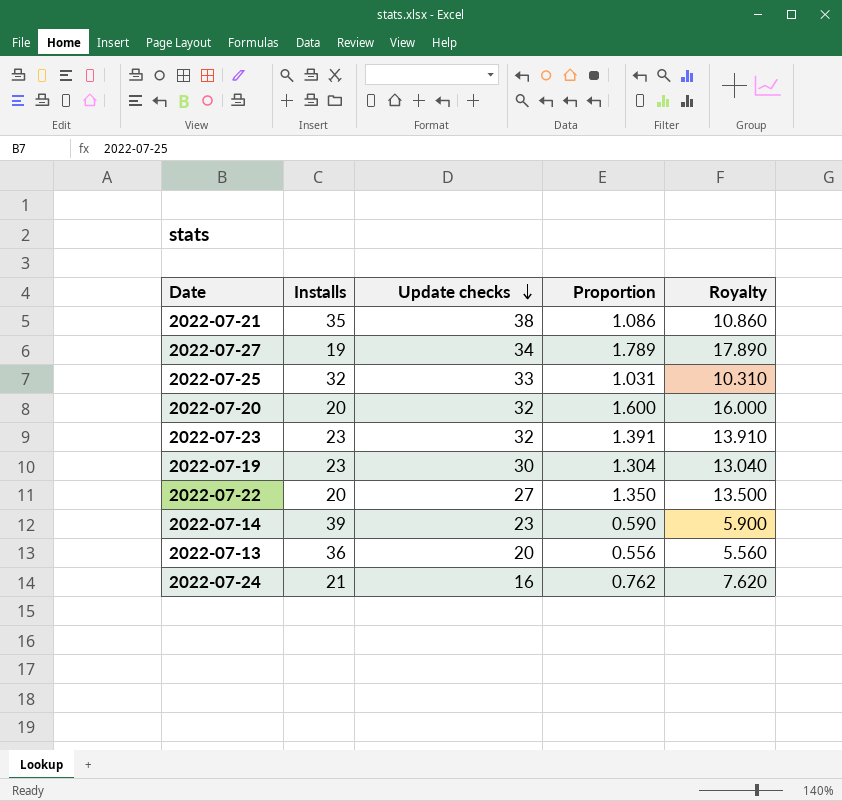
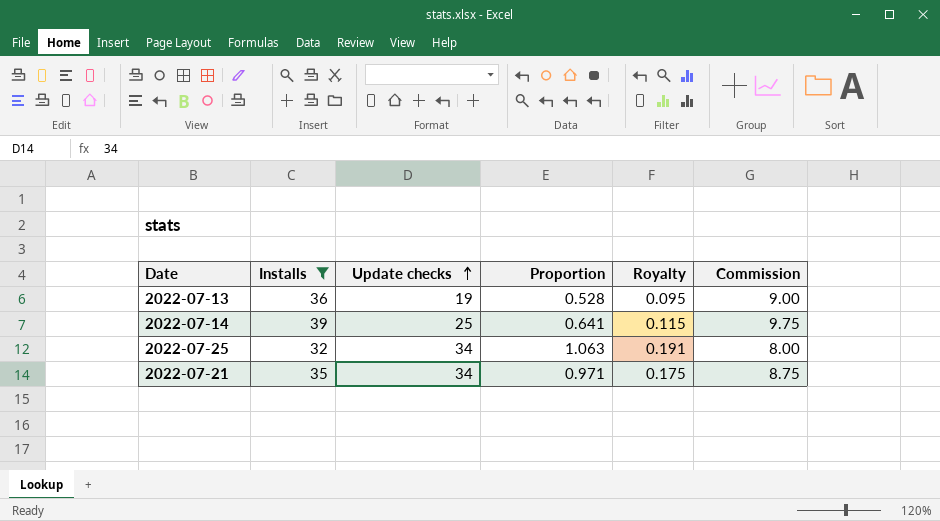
filter: none -> Installs >= 32
row order: Update checks descending -> Update checks ascending
column Royalty | formula: [Proportion] * 10 -> [Proportion] * 0.18
column Commission | formula: none -> [Installs] * 0.25
2022-07-13 | Update checks: 20 -> 19
2022-07-13 | Proportion: 0.556 -> 0.528
2022-07-14 | Update checks: 23 -> 25
2022-07-14 | Proportion: 0.590 -> 0.641
2022-07-25 | Update checks: 33 -> 34
2022-07-25 | Proportion: 1.031 -> 1.063
2022-07-21 | Update checks: 38 -> 34
2022-07-21 | Proportion: 1.086 -> 0.971

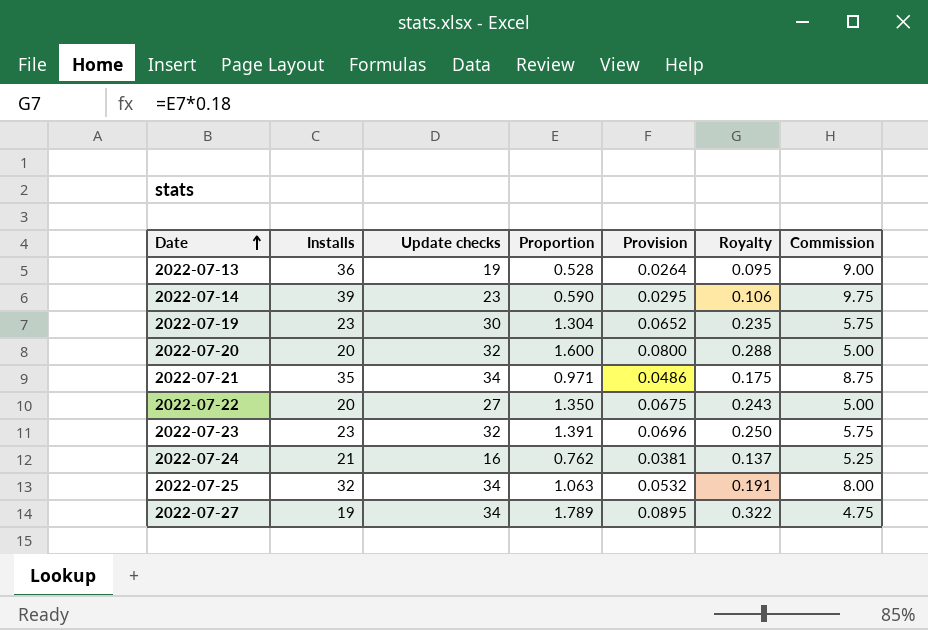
filter: Installs >= 32 -> none
row order: Update checks ascending -> Date ascending
column Provision | formula: none -> [Proportion] * 0.05
2022-07-14 | Update checks: 25 -> 23
2022-07-14 | Proportion: 0.641 -> 0.590
2022-07-14 | Royalty: 0.115 -> 0.106

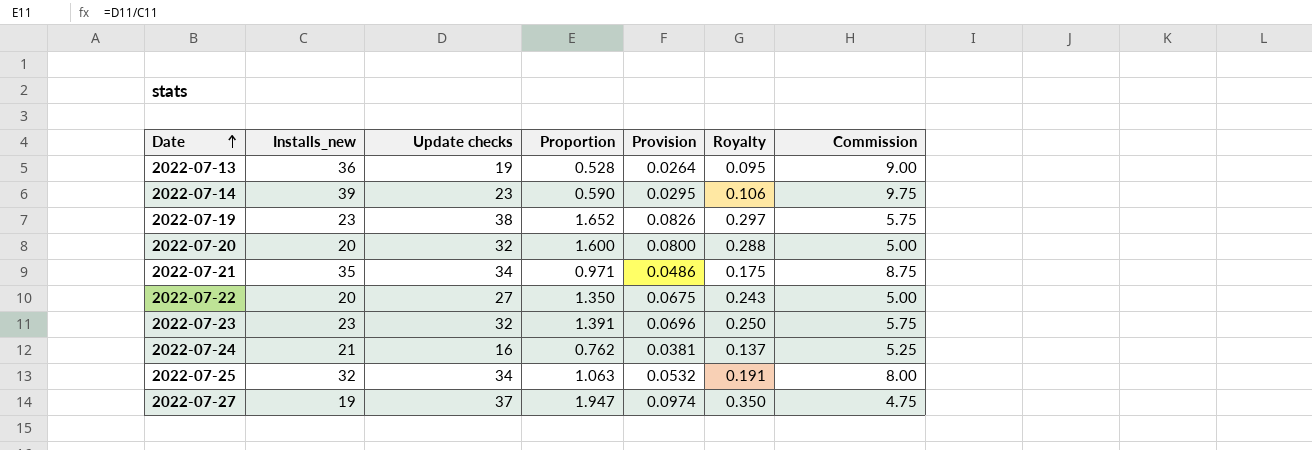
column name: Installs -> Installs_new
2022-07-19 | Update checks: 30 -> 38
2022-07-19 | Proportion: 1.304 -> 1.652
2022-07-19 | Provision: 0.0652 -> 0.0826
2022-07-19 | Royalty: 0.235 -> 0.297
2022-07-27 | Update checks: 34 -> 37
2022-07-27 | Proportion: 1.789 -> 1.947
2022-07-27 | Provision: 0.0895 -> 0.0974
2022-07-27 | Royalty: 0.322 -> 0.350

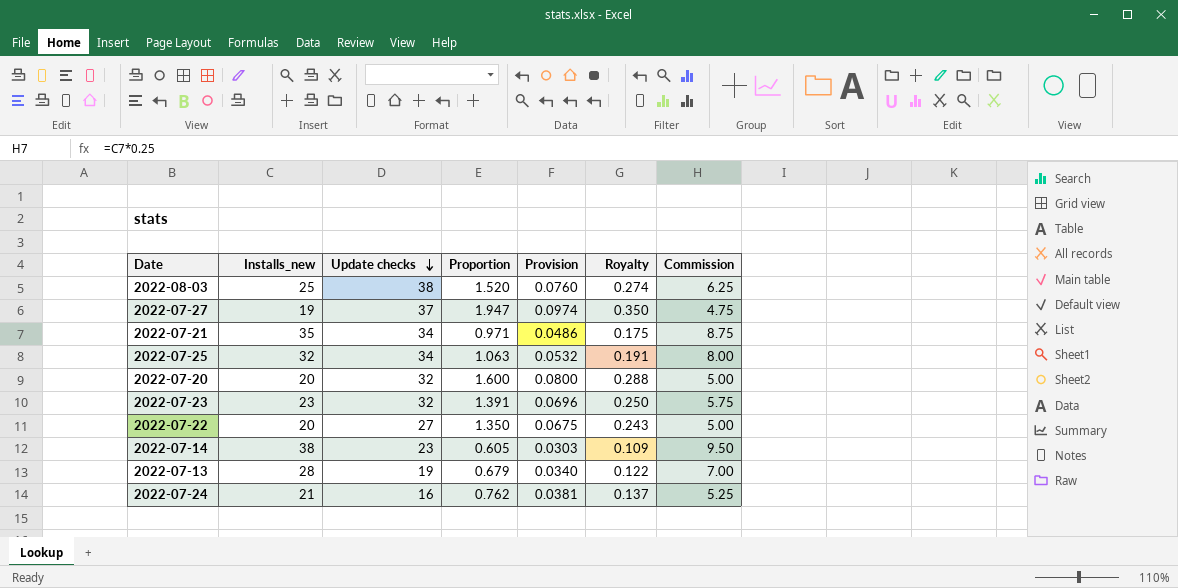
row order: Date ascending -> Update checks descending
row 2022-07-19: 23 | 38 | 1.652 | 0.0826 | 0.297 | 5.75 -> none
row 2022-08-03: none -> 25 | 38 | 1.520 | 0.0760 | 0.274 | 6.25
2022-07-14 | Installs_new: 39 -> 38
2022-07-14 | Proportion: 0.590 -> 0.605
2022-07-14 | Provision: 0.0295 -> 0.0303
2022-07-14 | Royalty: 0.106 -> 0.109
2022-07-14 | Commission: 9.75 -> 9.50
2022-07-13 | Installs_new: 36 -> 28
2022-07-13 | Proportion: 0.528 -> 0.679
2022-07-13 | Provision: 0.0264 -> 0.0340
2022-07-13 | Royalty: 0.095 -> 0.122
2022-07-13 | Commission: 9.00 -> 7.00

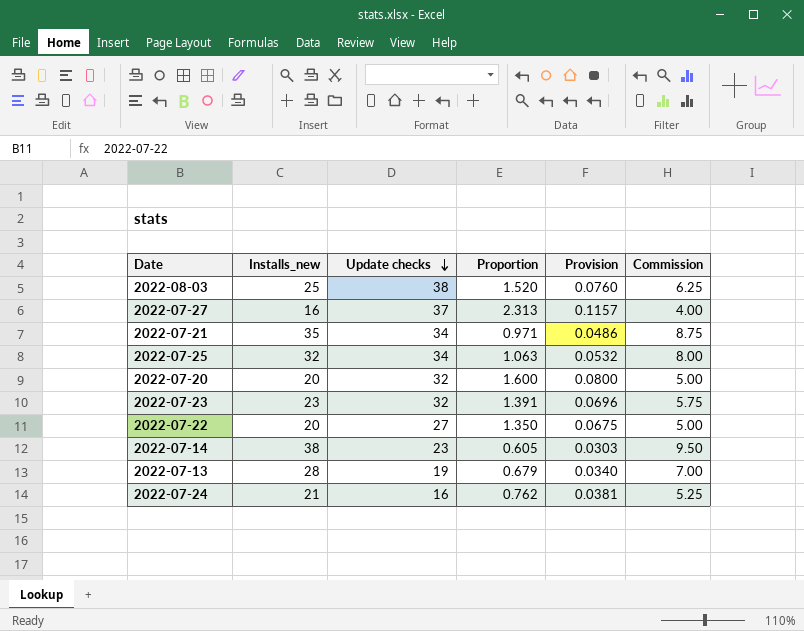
column Royalty | formula: [Proportion] * 0.18 -> none
2022-07-27 | Installs_new: 19 -> 16
2022-07-27 | Proportion: 1.947 -> 2.313
2022-07-27 | Provision: 0.0974 -> 0.1157
2022-07-27 | Commission: 4.75 -> 4.00

